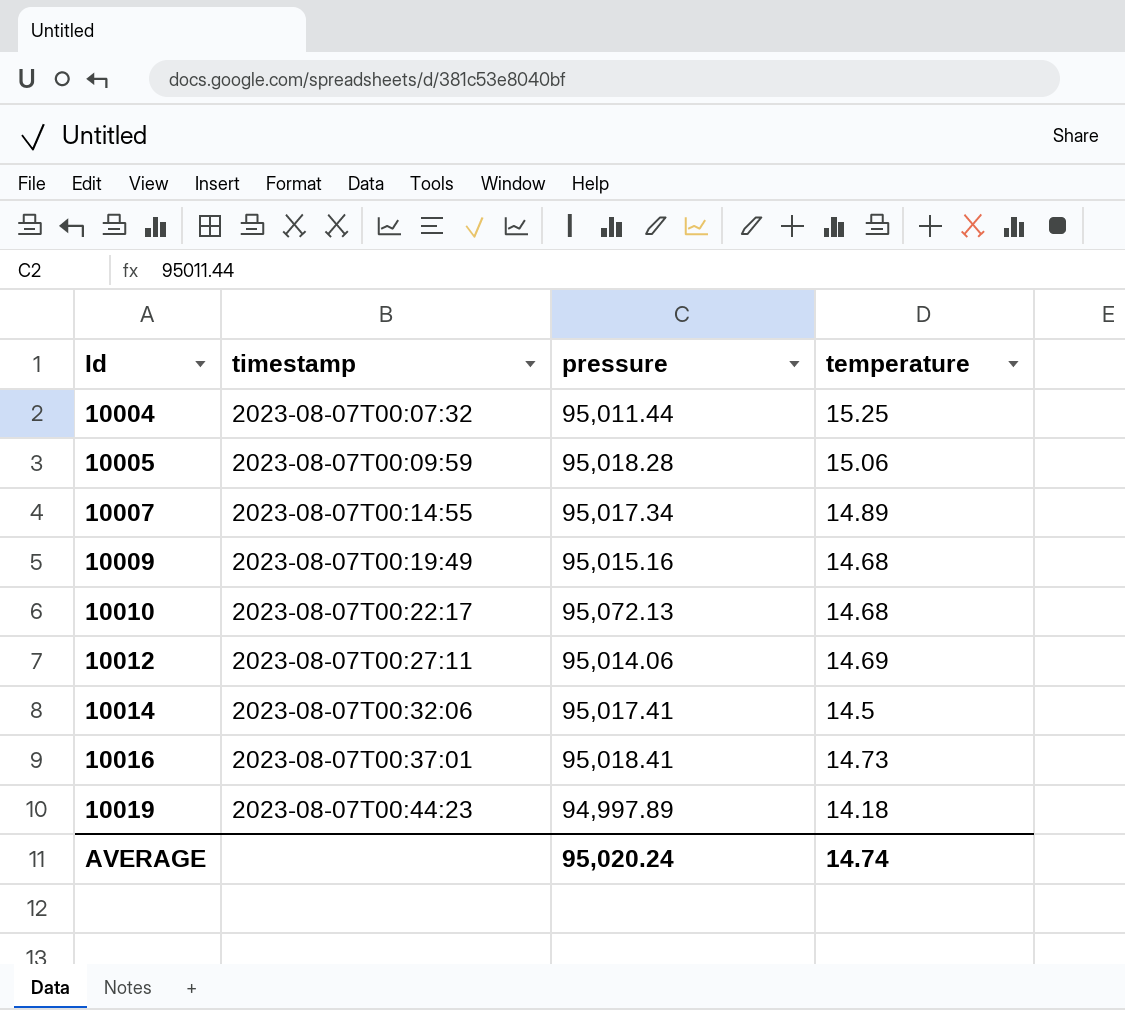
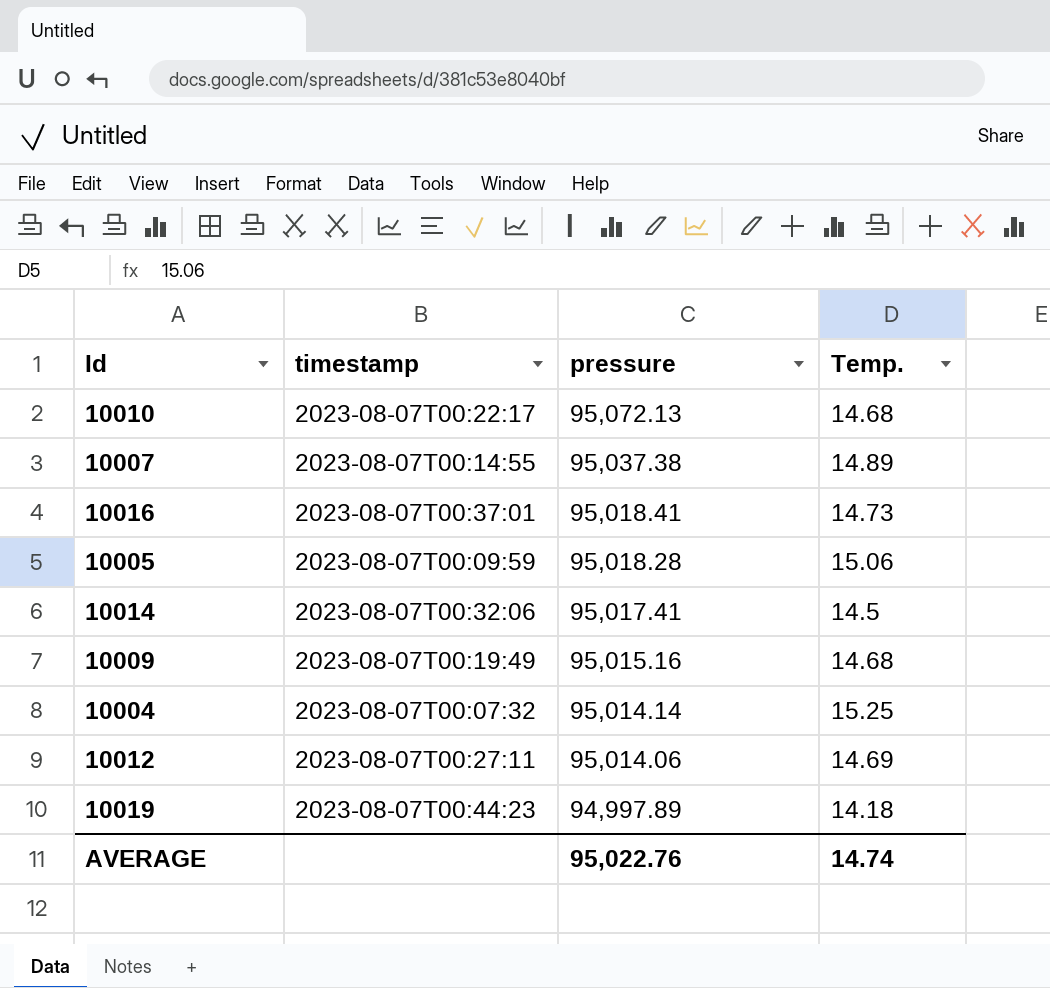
row order: Id ascending -> pressure descending
column name: temperature -> Temp.
10007 | pressure: 95,017.34 -> 95,037.38
10004 | pressure: 95,011.44 -> 95,014.14
AVERAGE | pressure: 95,020.24 -> 95,022.76

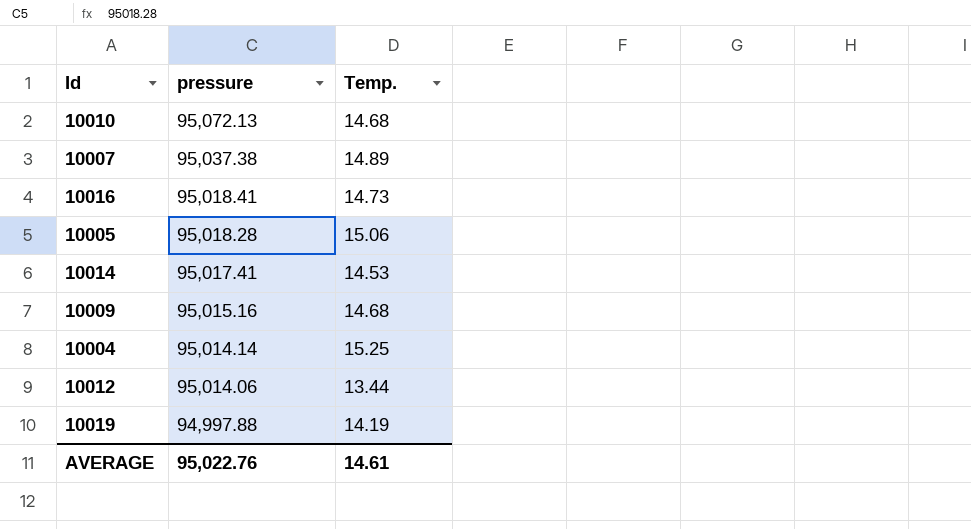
column timestamp | position: 2 -> none
10014 | Temp.: 14.5 -> 14.53
10012 | Temp.: 14.69 -> 13.44
10019 | pressure: 94,997.89 -> 94,997.88
10019 | Temp.: 14.18 -> 14.19
AVERAGE | Temp.: 14.74 -> 14.61

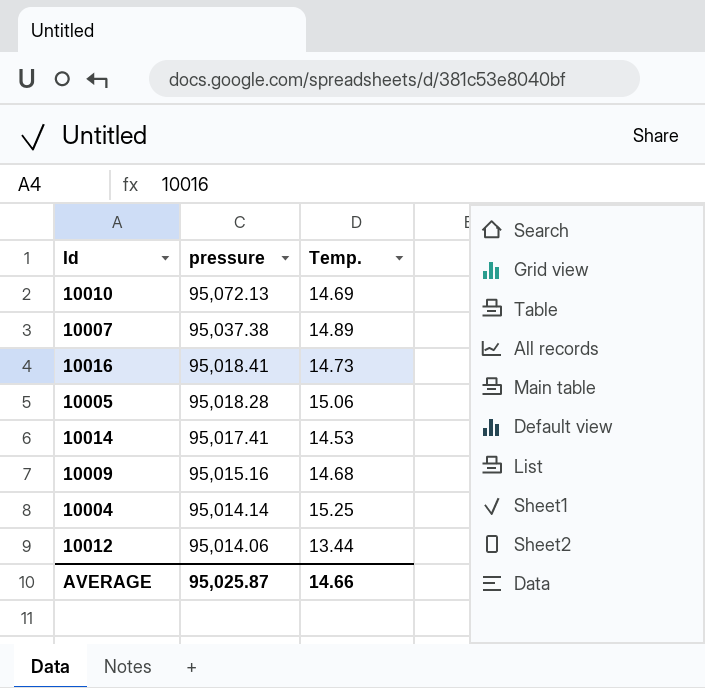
row 10019: 94,997.88 | 14.19 -> none
10010 | Temp.: 14.68 -> 14.69
AVERAGE | pressure: 95,022.76 -> 95,025.87
AVERAGE | Temp.: 14.61 -> 14.66

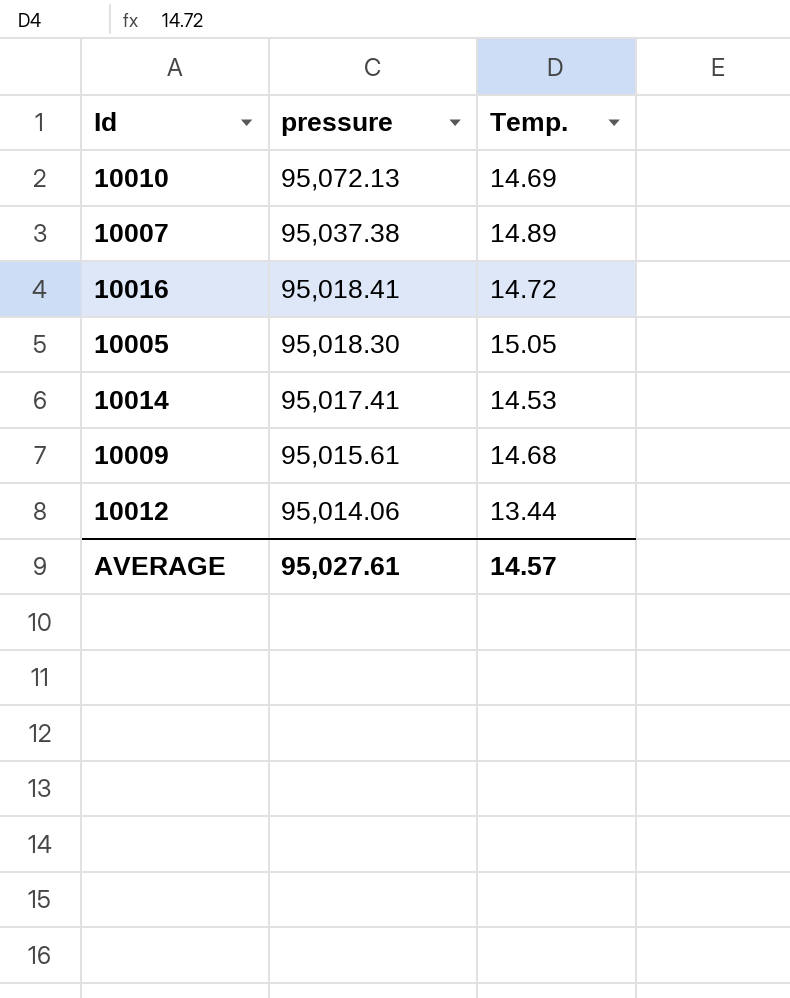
row 10004: 95,014.14 | 15.25 -> none
10016 | Temp.: 14.73 -> 14.72
10005 | pressure: 95,018.28 -> 95,018.30
10005 | Temp.: 15.06 -> 15.05
10009 | pressure: 95,015.16 -> 95,015.61
AVERAGE | pressure: 95,025.87 -> 95,027.61
AVERAGE | Temp.: 14.66 -> 14.57

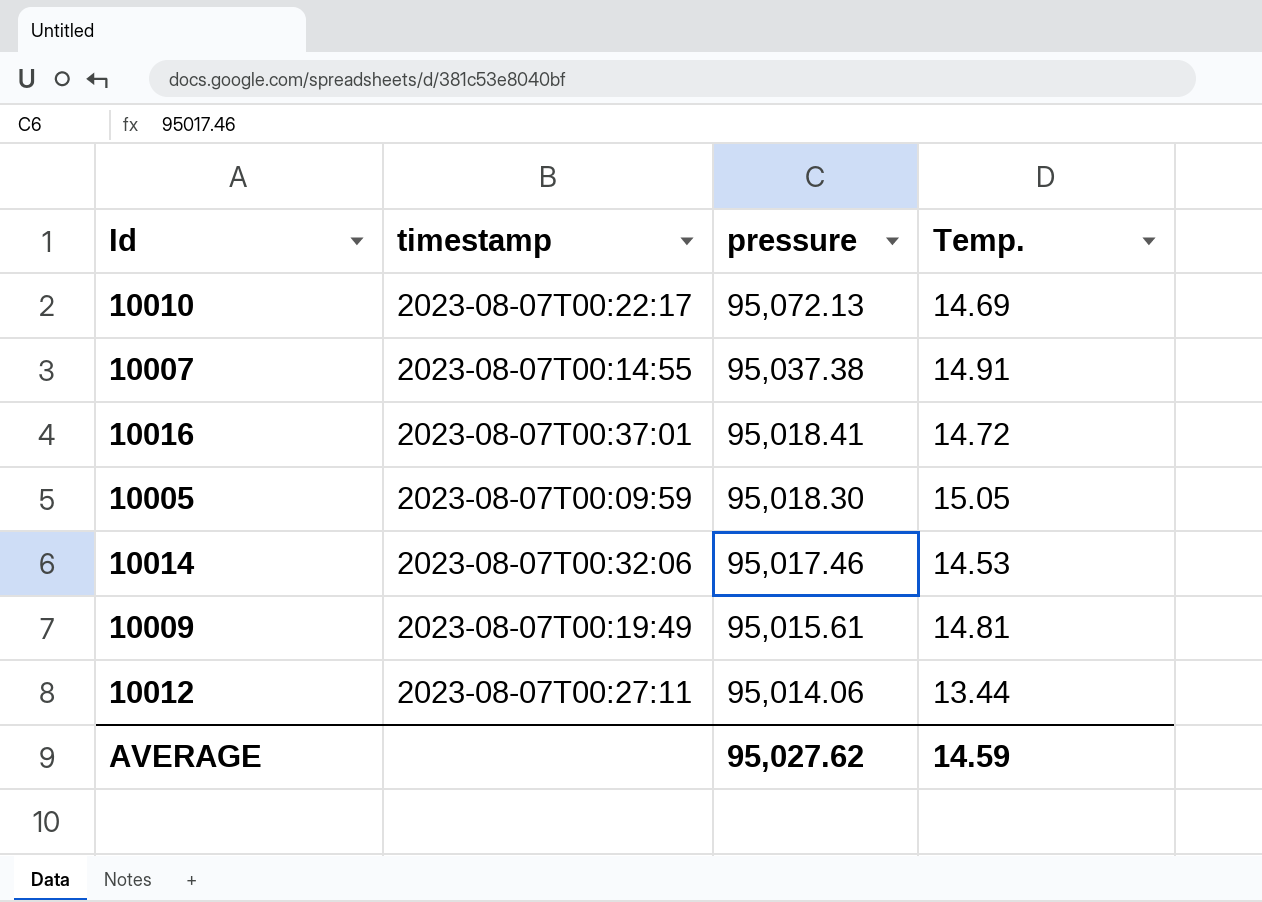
column timestamp | position: none -> 2
10007 | Temp.: 14.89 -> 14.91
10014 | pressure: 95,017.41 -> 95,017.46
10009 | Temp.: 14.68 -> 14.81
AVERAGE | pressure: 95,027.61 -> 95,027.62
AVERAGE | Temp.: 14.57 -> 14.59

